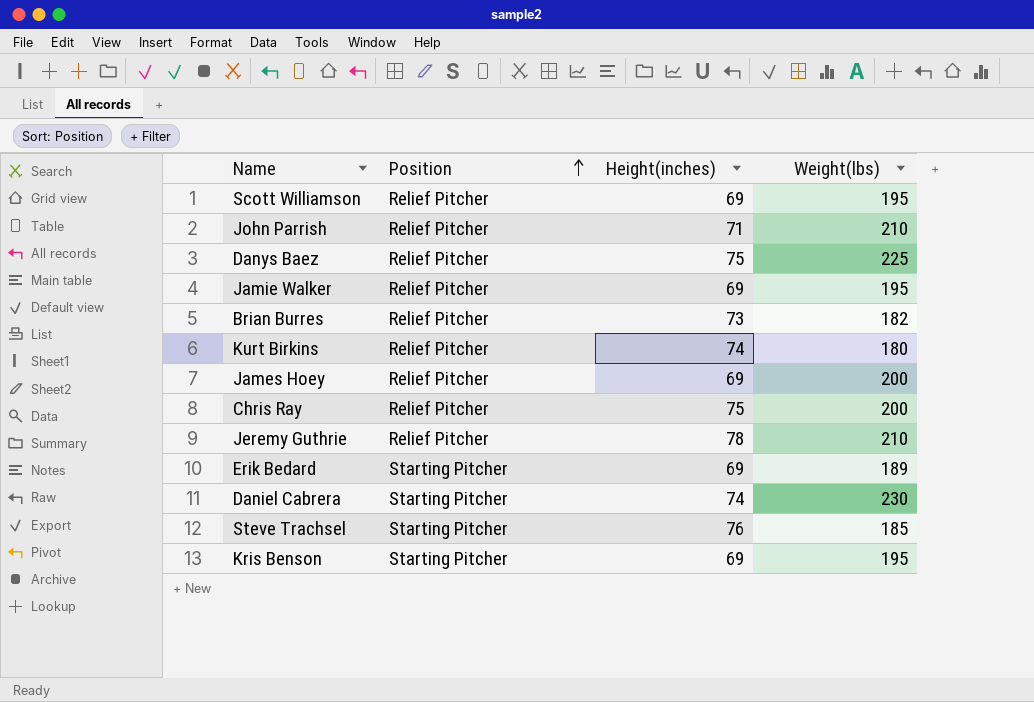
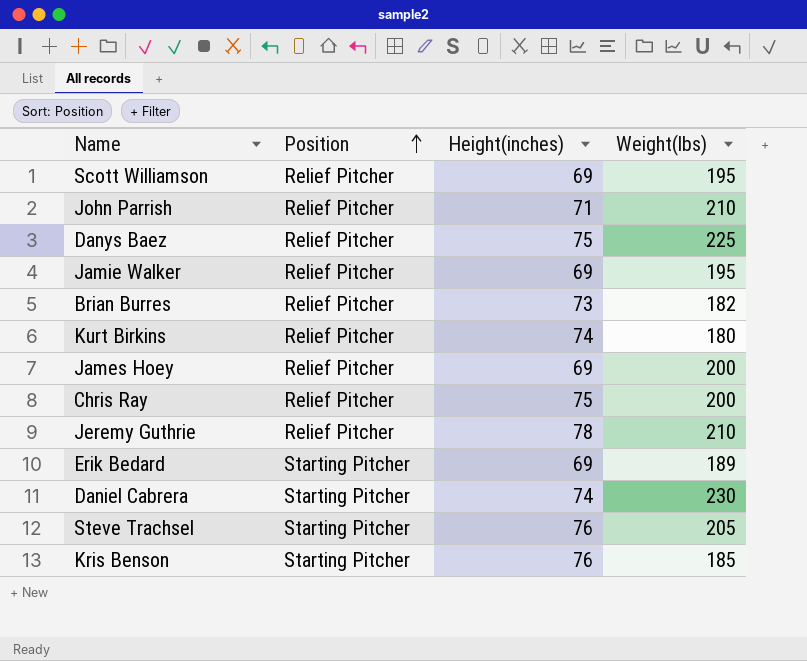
Steve Trachsel | Weight(lbs): 185 -> 205
Kris Benson | Height(inches): 69 -> 76
Kris Benson | Weight(lbs): 195 -> 185

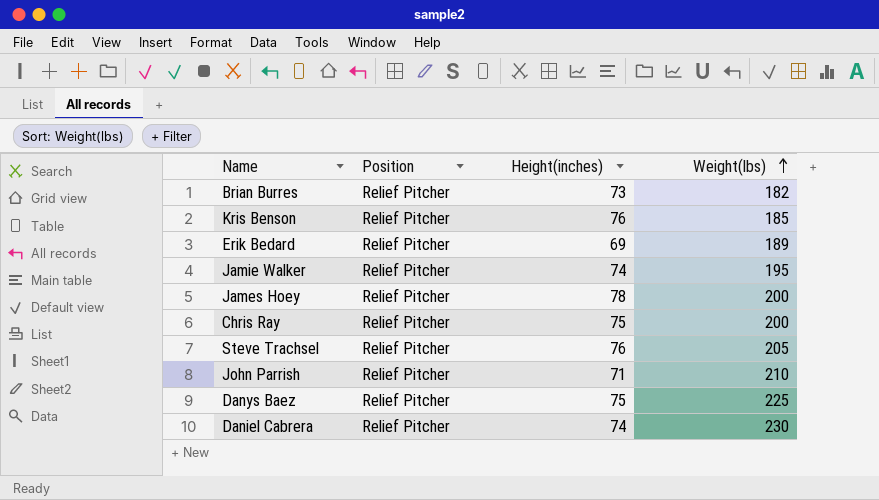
row order: Position ascending -> Weight(lbs) ascending
row Scott Williamson: Relief Pitcher | 69 | 195 -> none
row Kurt Birkins: Relief Pitcher | 74 | 180 -> none
row Jeremy Guthrie: Relief Pitcher | 78 | 210 -> none
Kris Benson | Position: Starting Pitcher -> Relief Pitcher
Erik Bedard | Position: Starting Pitcher -> Relief Pitcher
Jamie Walker | Height(inches): 69 -> 74
James Hoey | Height(inches): 69 -> 78
Steve Trachsel | Position: Starting Pitcher -> Relief Pitcher
Daniel Cabrera | Position: Starting Pitcher -> Relief Pitcher

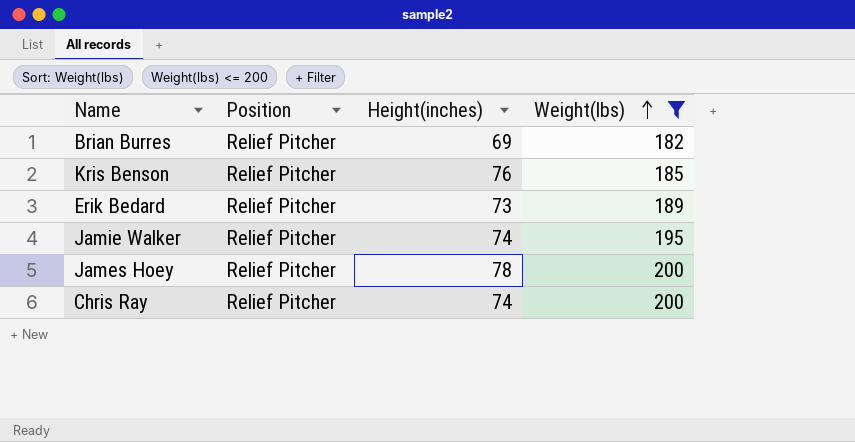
filter: none -> Weight(lbs) <= 200
Brian Burres | Height(inches): 73 -> 69
Erik Bedard | Height(inches): 69 -> 73
Chris Ray | Height(inches): 75 -> 74

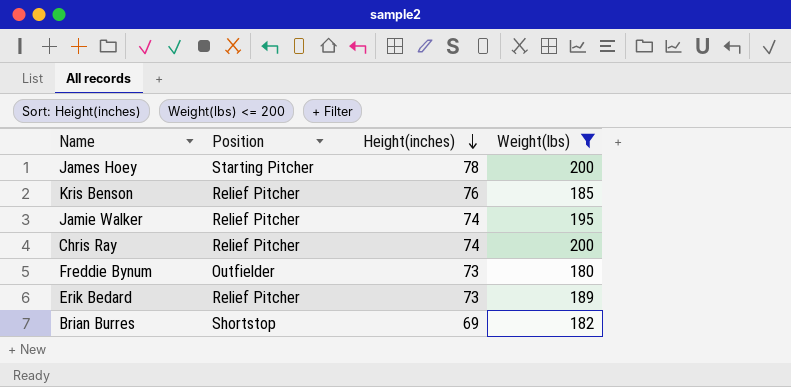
row order: Weight(lbs) ascending -> Height(inches) descending
James Hoey | Position: Relief Pitcher -> Starting Pitcher
row Freddie Bynum: none -> Outfielder | 73 | 180
Brian Burres | Position: Relief Pitcher -> Shortstop

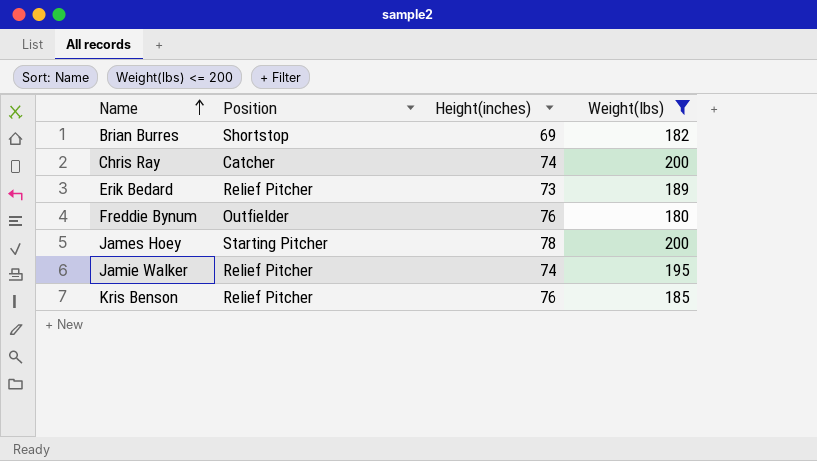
row order: Height(inches) descending -> Name ascending
Chris Ray | Position: Relief Pitcher -> Catcher
Freddie Bynum | Height(inches): 73 -> 76

